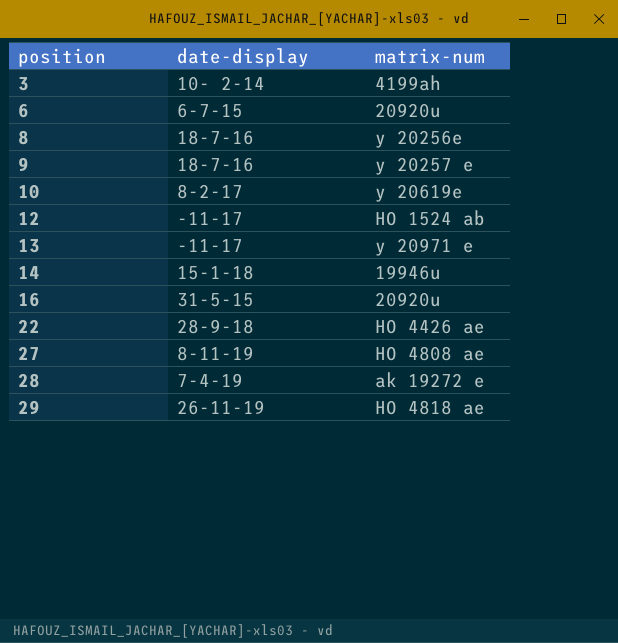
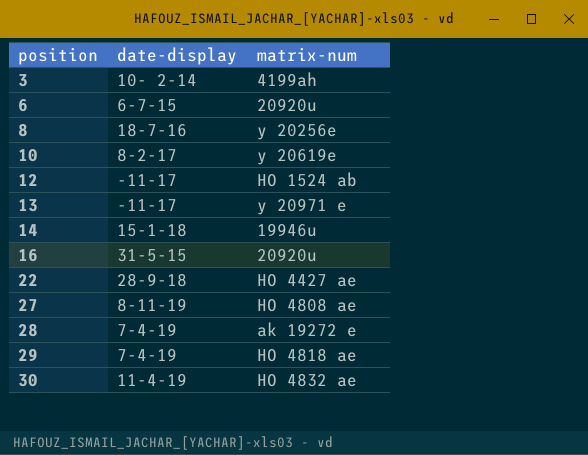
row 9: 18-7-16 | y 20257 e -> none
22 | matrix-num: HO 4426 ae -> HO 4427 ae
29 | date-display: 26-11-19 -> 7-4-19
row 30: none -> 11-4-19 | HO 4832 ae

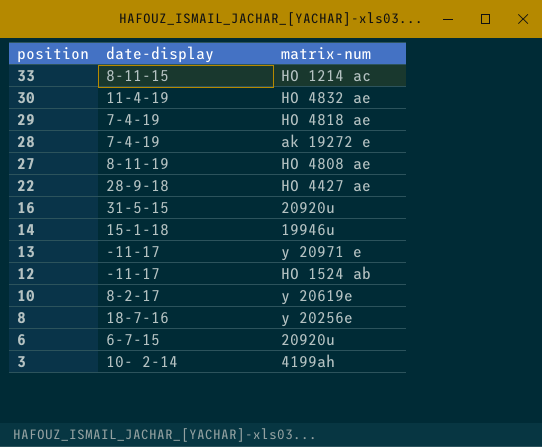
row order: position ascending -> position descending
row 33: none -> 8-11-15 | HO 1214 ac

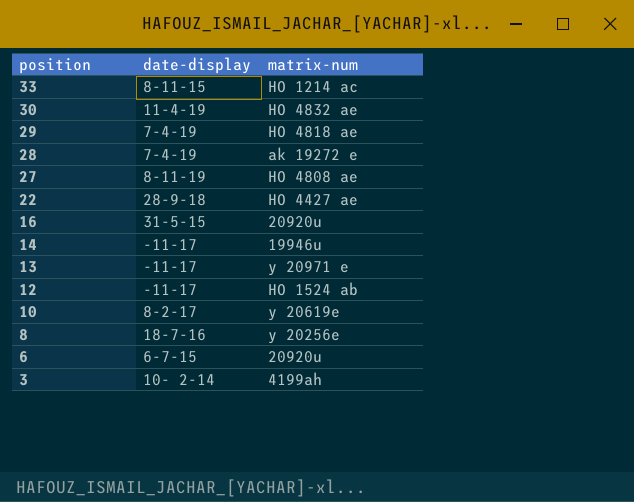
14 | date-display: 15-1-18 -> -11-17

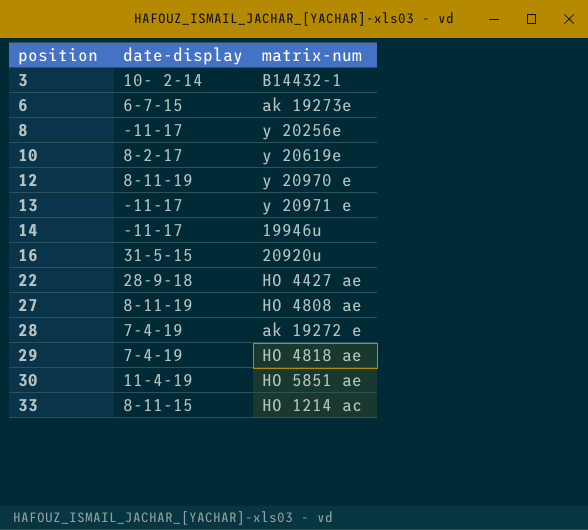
row order: position descending -> position ascending
3 | matrix-num: 4199ah -> B14432-1
6 | matrix-num: 20920u -> ak 19273e
8 | date-display: 18-7-16 -> -11-17
12 | date-display: -11-17 -> 8-11-19
12 | matrix-num: HO 1524 ab -> y 20970 e
30 | matrix-num: HO 4832 ae -> HO 5851 ae

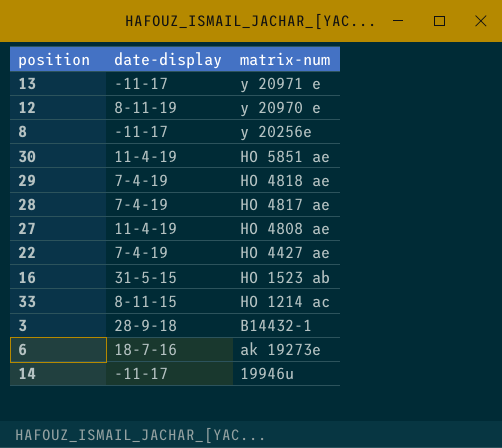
row order: position ascending -> matrix-num descending
row 10: 8-2-17 | y 20619e -> none
28 | matrix-num: ak 19272 e -> HO 4817 ae
27 | date-display: 8-11-19 -> 11-4-19
22 | date-display: 28-9-18 -> 7-4-19
16 | matrix-num: 20920u -> HO 1523 ab
3 | date-display: 10- 2-14 -> 28-9-18
6 | date-display: 6-7-15 -> 18-7-16

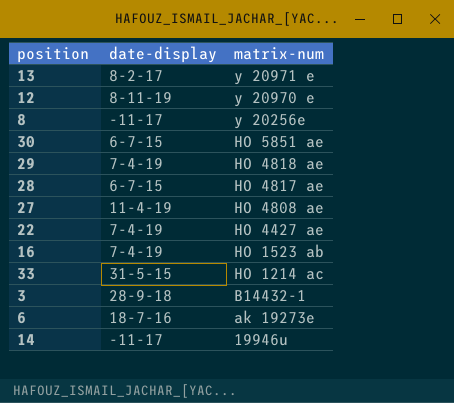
13 | date-display: -11-17 -> 8-2-17
30 | date-display: 11-4-19 -> 6-7-15
28 | date-display: 7-4-19 -> 6-7-15
16 | date-display: 31-5-15 -> 7-4-19
33 | date-display: 8-11-15 -> 31-5-15

